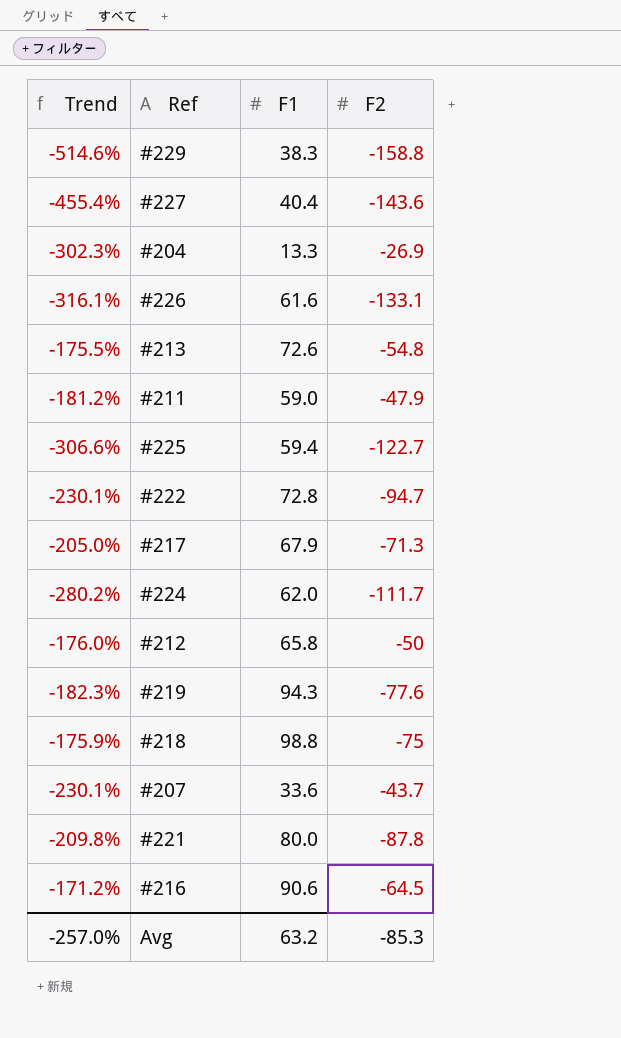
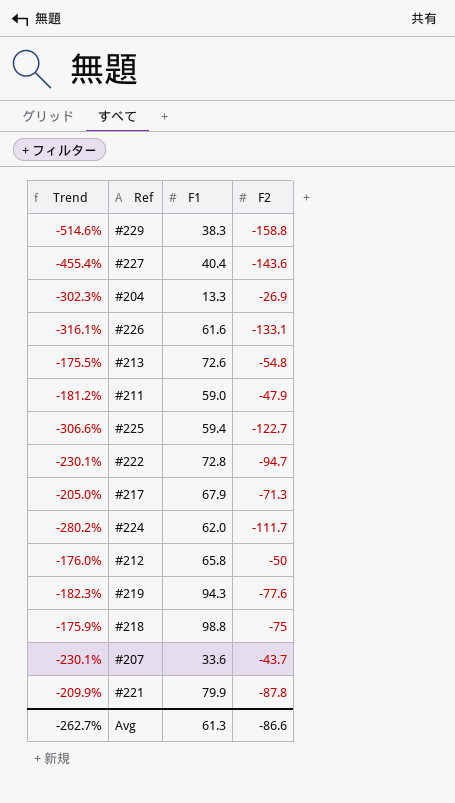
row #216: -171.2% | 90.6 | -64.5 -> none
#221 | Trend: -209.8% -> -209.9%
#221 | F1: 80.0 -> 79.9
Avg | Trend: -257.0% -> -262.7%
Avg | F1: 63.2 -> 61.3
Avg | F2: -85.3 -> -86.6

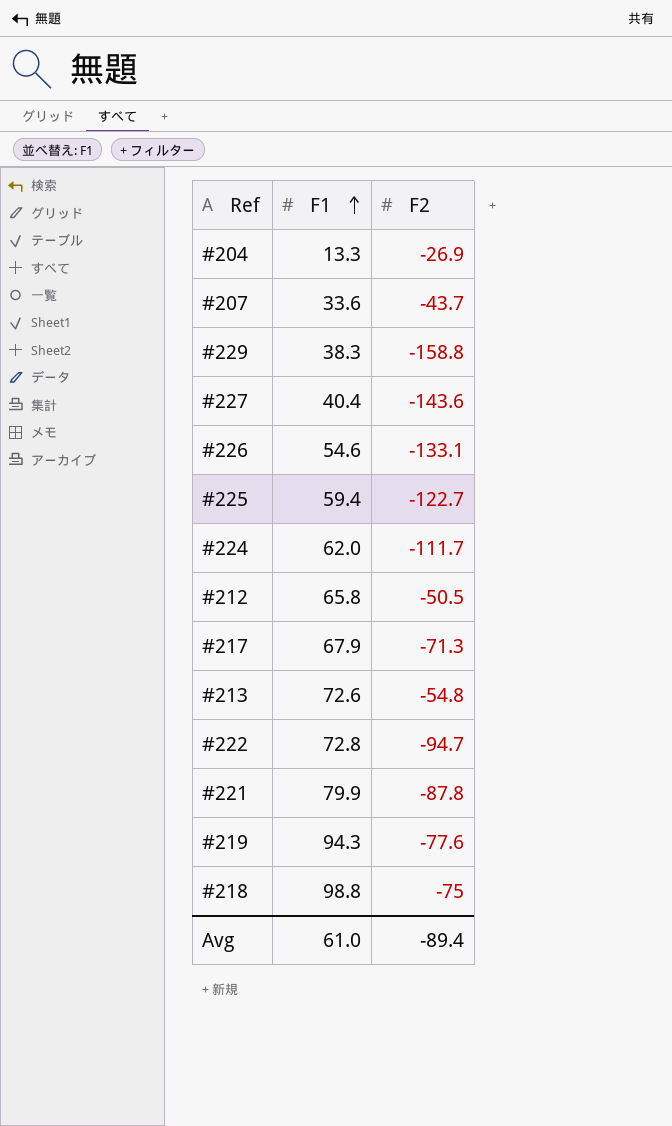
row order: none -> F1 ascending
column Trend | formula: ([F2] - [F1]) / [F1] -> none
row #211: -181.2% | 59.0 | -47.9 -> none
#226 | F1: 61.6 -> 54.6
#212 | F2: -50 -> -50.5
Avg | F1: 61.3 -> 61.0
Avg | F2: -86.6 -> -89.4

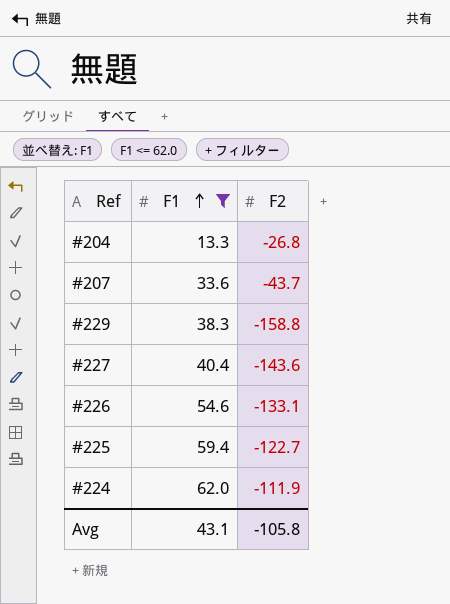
filter: none -> F1 <= 62.0
#204 | F2: -26.9 -> -26.8
#224 | F2: -111.7 -> -111.9
Avg | F1: 61.0 -> 43.1
Avg | F2: -89.4 -> -105.8

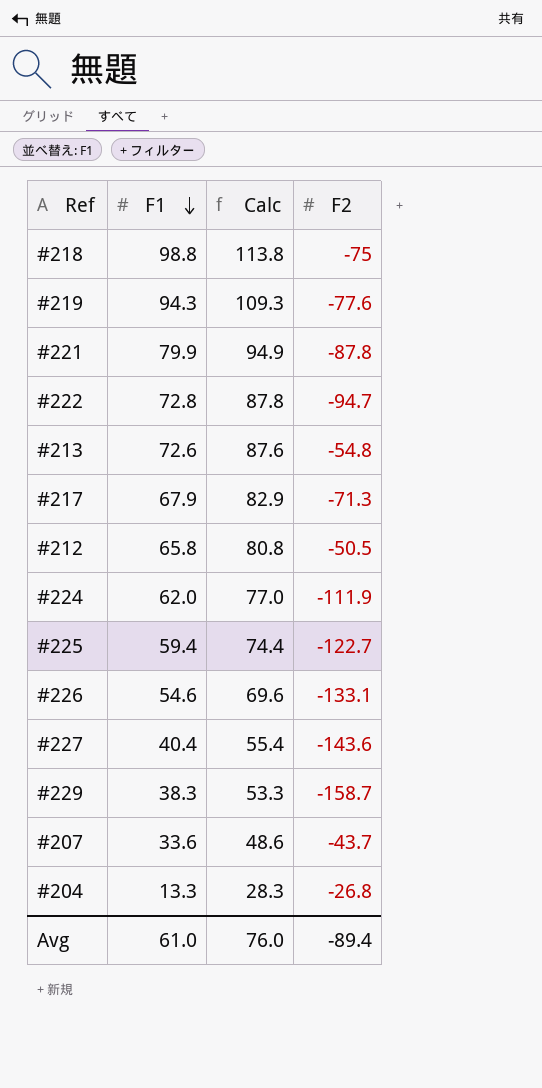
filter: F1 <= 62.0 -> none
row order: F1 ascending -> F1 descending
column Calc | formula: none -> [F1] + 15
#229 | F2: -158.8 -> -158.7
Avg | F1: 43.1 -> 61.0
Avg | F2: -105.8 -> -89.4

